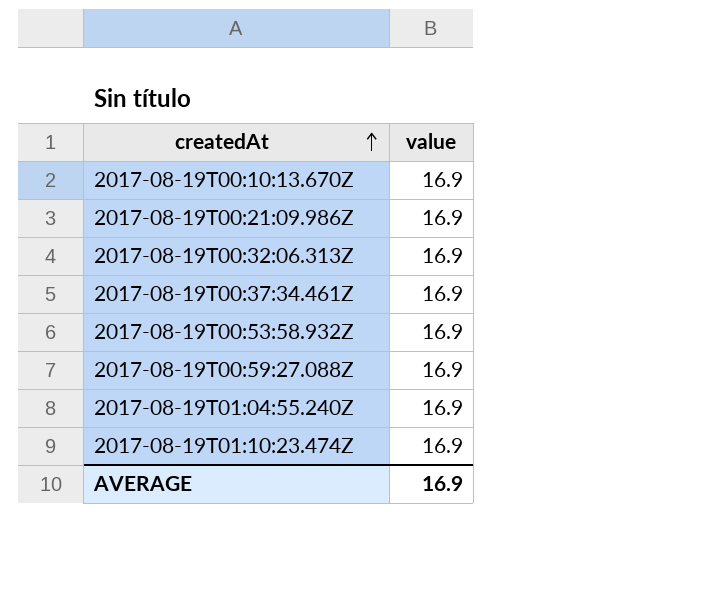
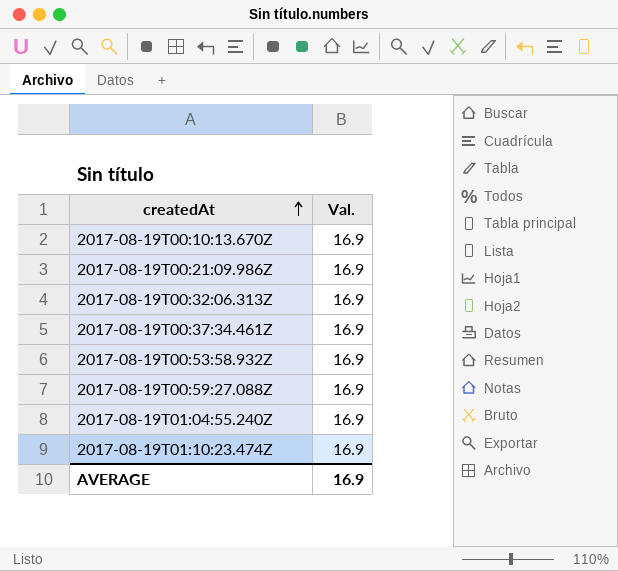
column name: value -> Val.

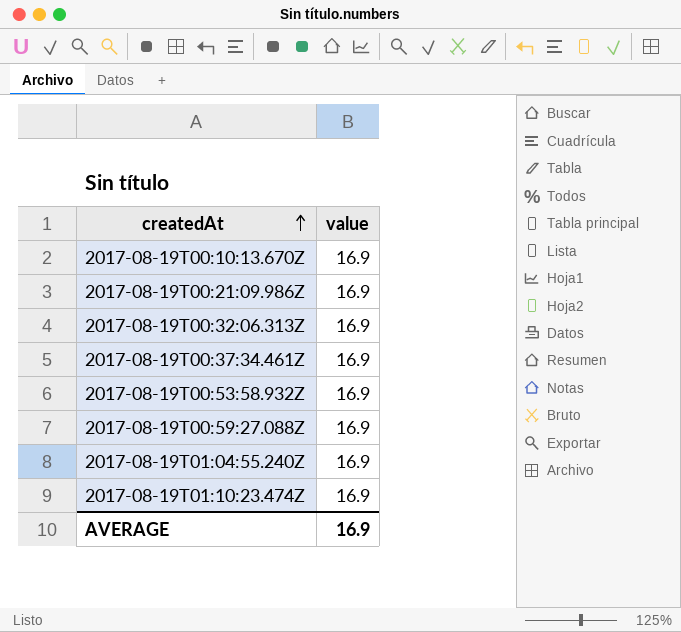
column name: Val. -> value

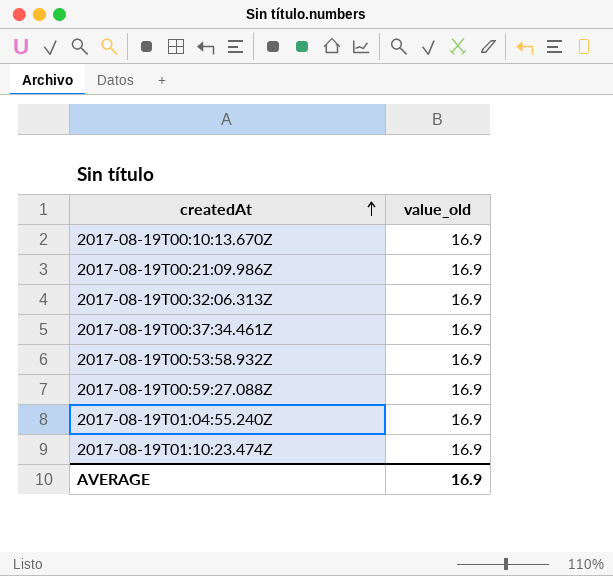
column name: value -> value_old

